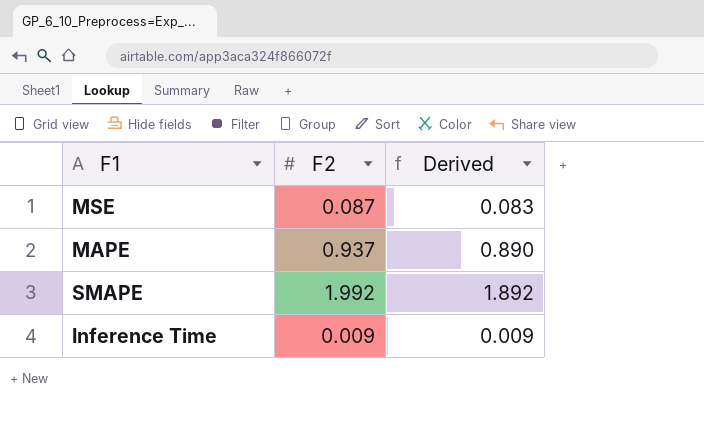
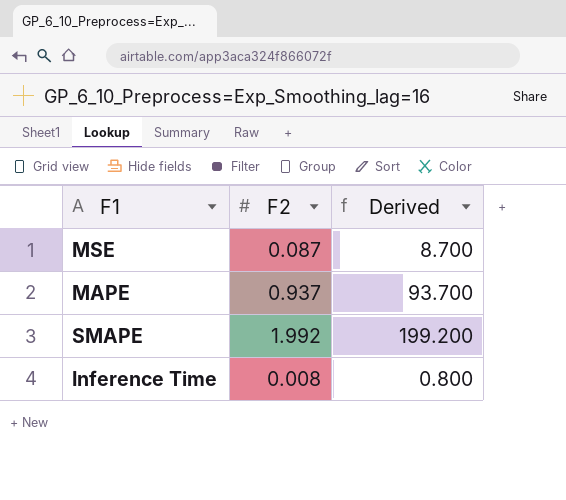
column Derived | formula: [F2] * 0.95 -> [F2] * 100
Inference Time | F2: 0.009 -> 0.008

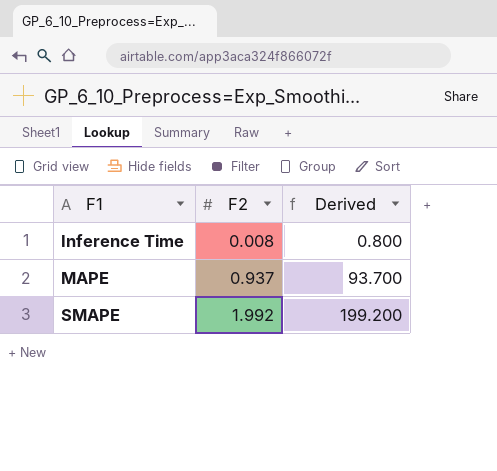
row order: none -> F1 ascending
row MSE: 0.087 | 8.700 -> none

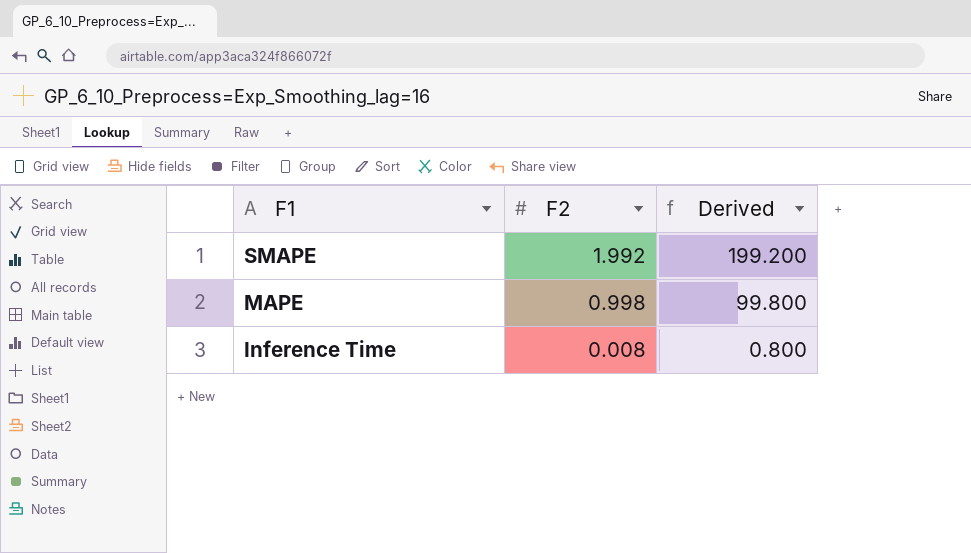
row order: F1 ascending -> F1 descending
MAPE | F2: 0.937 -> 0.998
MAPE | Derived: 93.700 -> 99.800

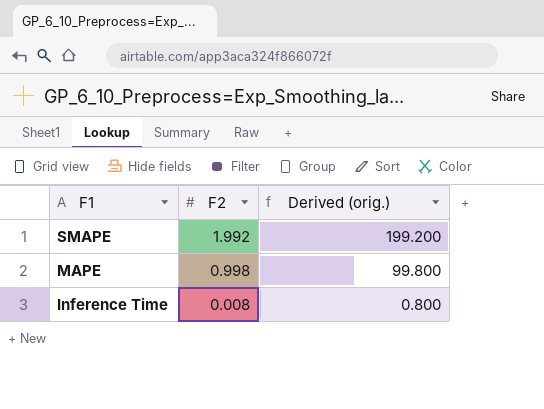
column name: Derived -> Derived (orig.)

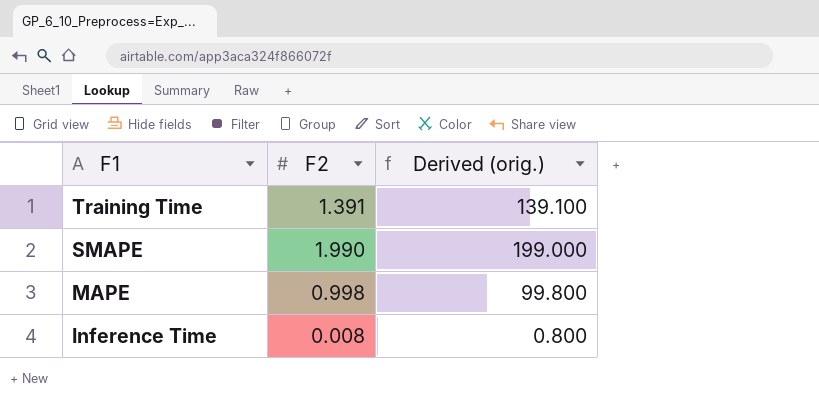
row Training Time: none -> 1.391 | 139.100
SMAPE | F2: 1.992 -> 1.990
SMAPE | Derived (orig.): 199.200 -> 199.000

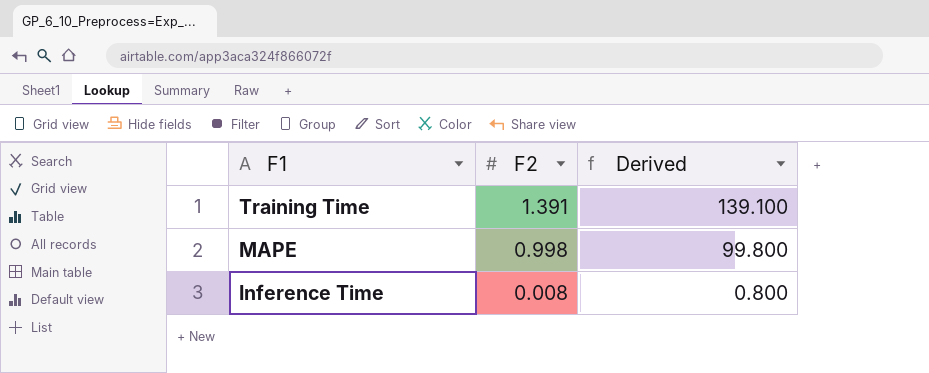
column name: Derived (orig.) -> Derived
row SMAPE: 1.990 | 199.000 -> none

